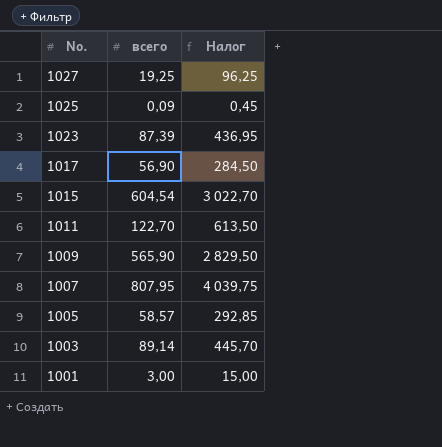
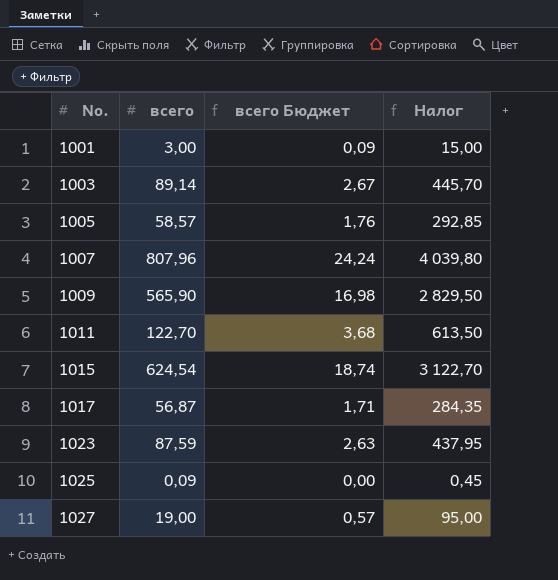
row order: No. descending -> No. ascending
column всего Бюджет | formula: none -> [всего] * 0,03
1007 | всего: 807,95 -> 807,96
1007 | Налог: 4 039,75 -> 4 039,80
1015 | всего: 604,54 -> 624,54
1015 | Налог: 3 022,70 -> 3 122,70
1017 | всего: 56,90 -> 56,87
1017 | Налог: 284,50 -> 284,35
1023 | всего: 87,39 -> 87,59
1023 | Налог: 436,95 -> 437,95
1027 | всего: 19,25 -> 19,00
1027 | Налог: 96,25 -> 95,00

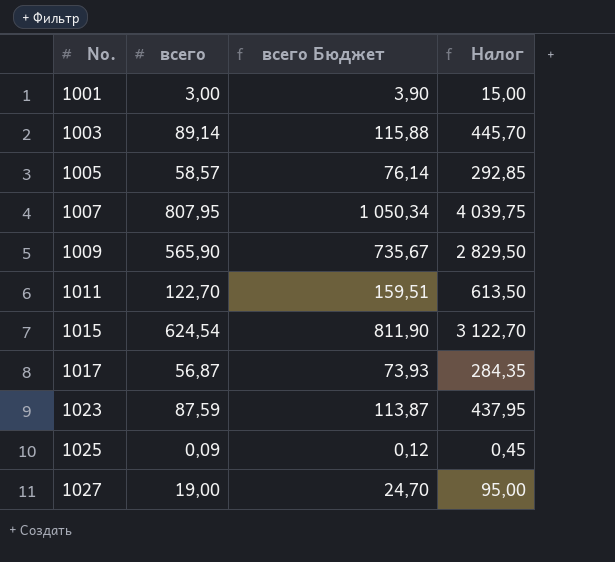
column всего Бюджет | formula: [всего] * 0,03 -> [всего] * 1,3
1007 | всего: 807,96 -> 807,95
1007 | Налог: 4 039,80 -> 4 039,75

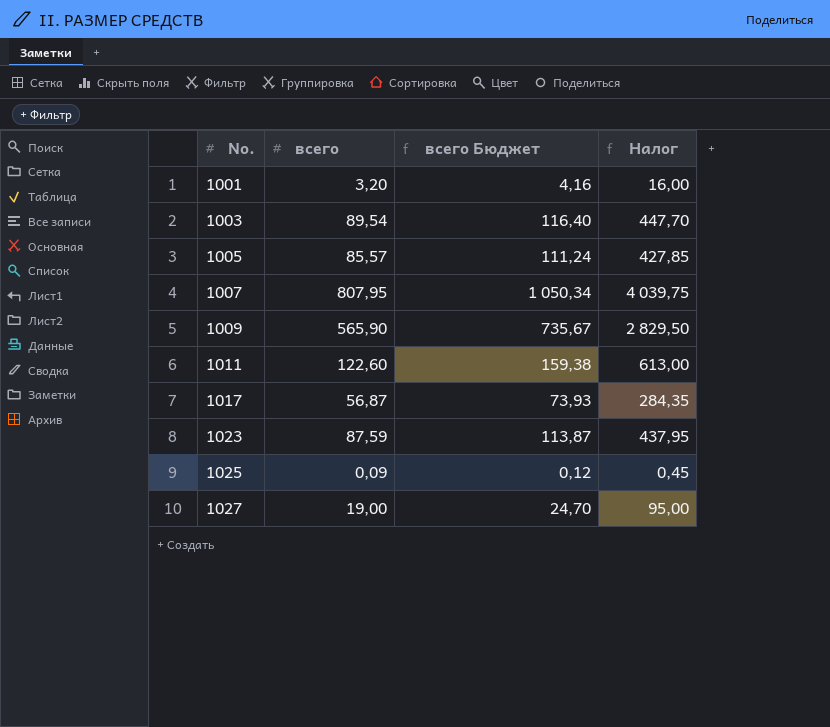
row 1015: 624,54 | 811,90 | 3 122,70 -> none
1001 | всего: 3,00 -> 3,20
1001 | всего Бюджет: 3,90 -> 4,16
1001 | Налог: 15,00 -> 16,00
1003 | всего: 89,14 -> 89,54
1003 | всего Бюджет: 115,88 -> 116,40
1003 | Налог: 445,70 -> 447,70
1005 | всего: 58,57 -> 85,57
1005 | всего Бюджет: 76,14 -> 111,24
1005 | Налог: 292,85 -> 427,85
1011 | всего: 122,70 -> 122,60
1011 | всего Бюджет: 159,51 -> 159,38
1011 | Налог: 613,50 -> 613,00

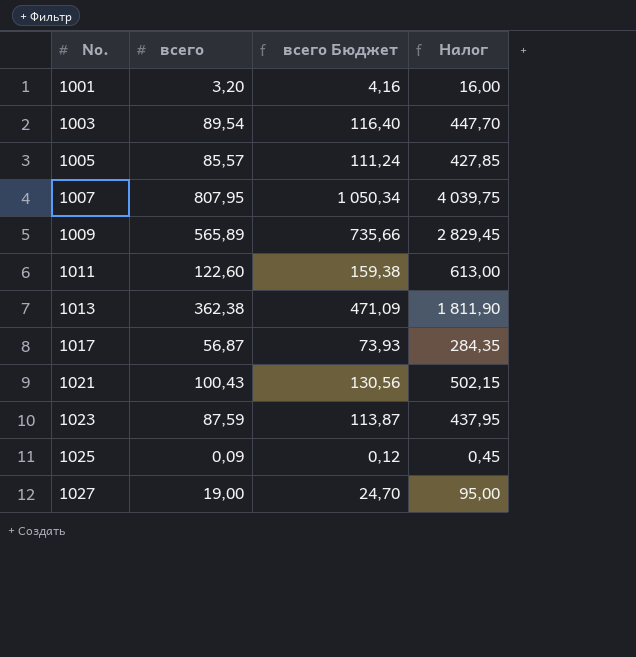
1009 | всего: 565,90 -> 565,89
1009 | всего Бюджет: 735,67 -> 735,66
1009 | Налог: 2 829,50 -> 2 829,45
row 1013: none -> 362,38 | 471,09 | 1 811,90
row 1021: none -> 100,43 | 130,56 | 502,15

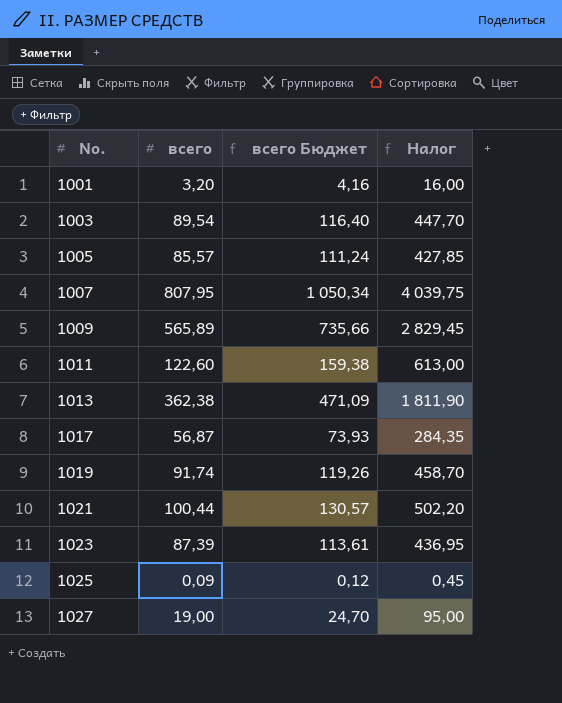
row 1019: none -> 91,74 | 119,26 | 458,70
1021 | всего: 100,43 -> 100,44
1021 | всего Бюджет: 130,56 -> 130,57
1021 | Налог: 502,15 -> 502,20
1023 | всего: 87,59 -> 87,39
1023 | всего Бюджет: 113,87 -> 113,61
1023 | Налог: 437,95 -> 436,95

